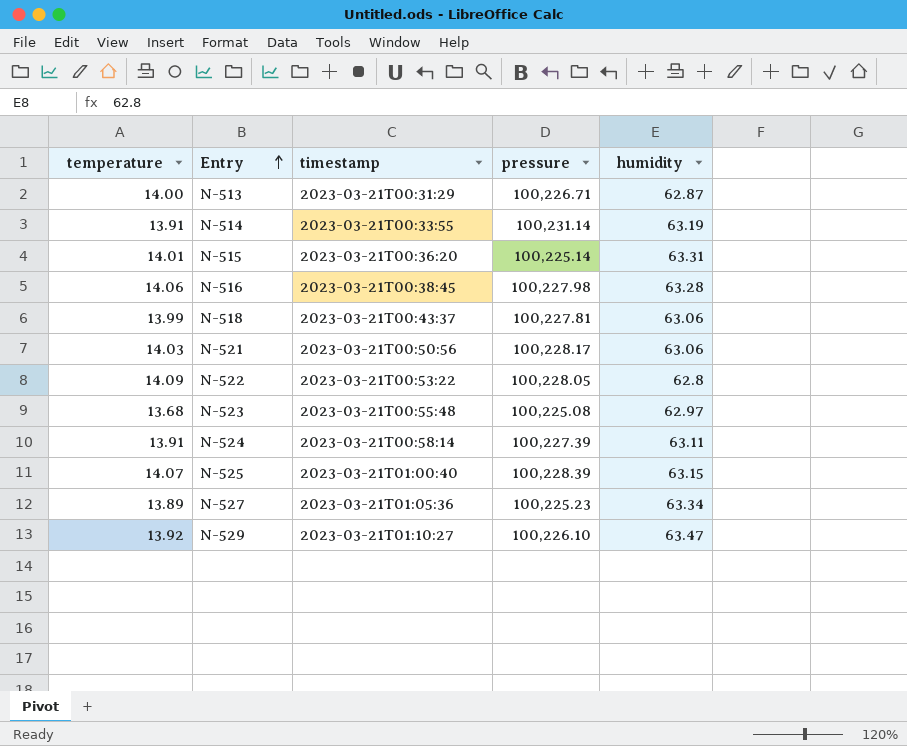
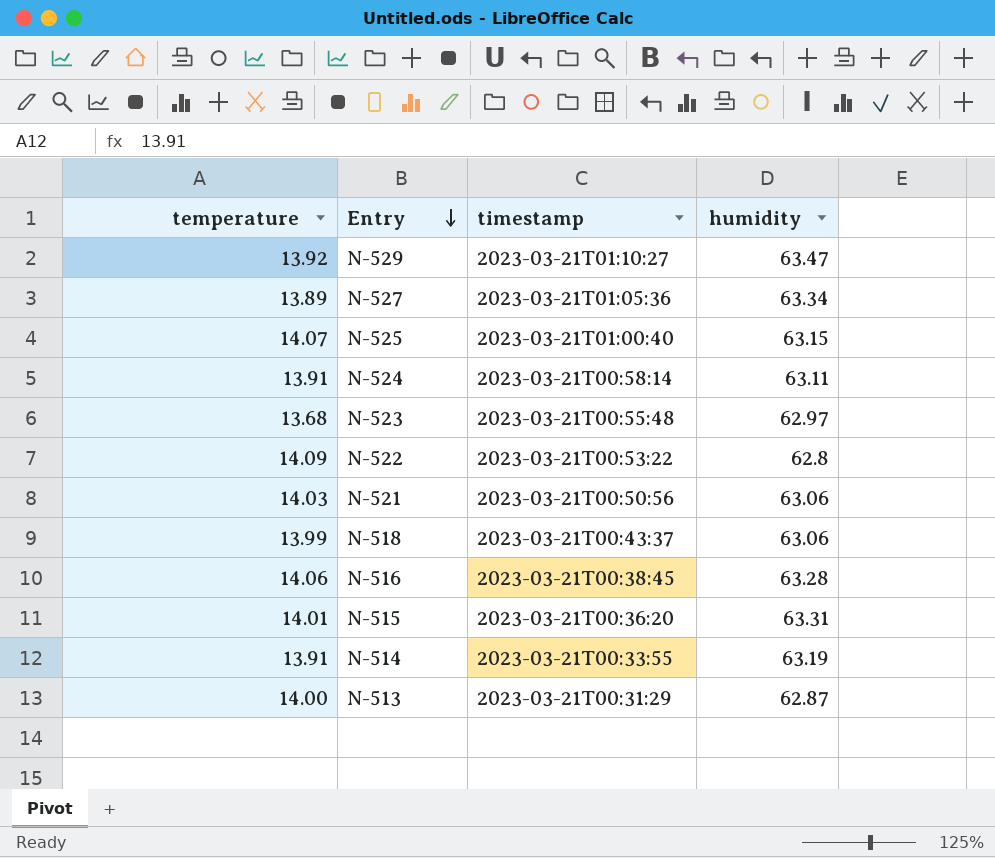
row order: Entry ascending -> Entry descending
column pressure | position: 4 -> none

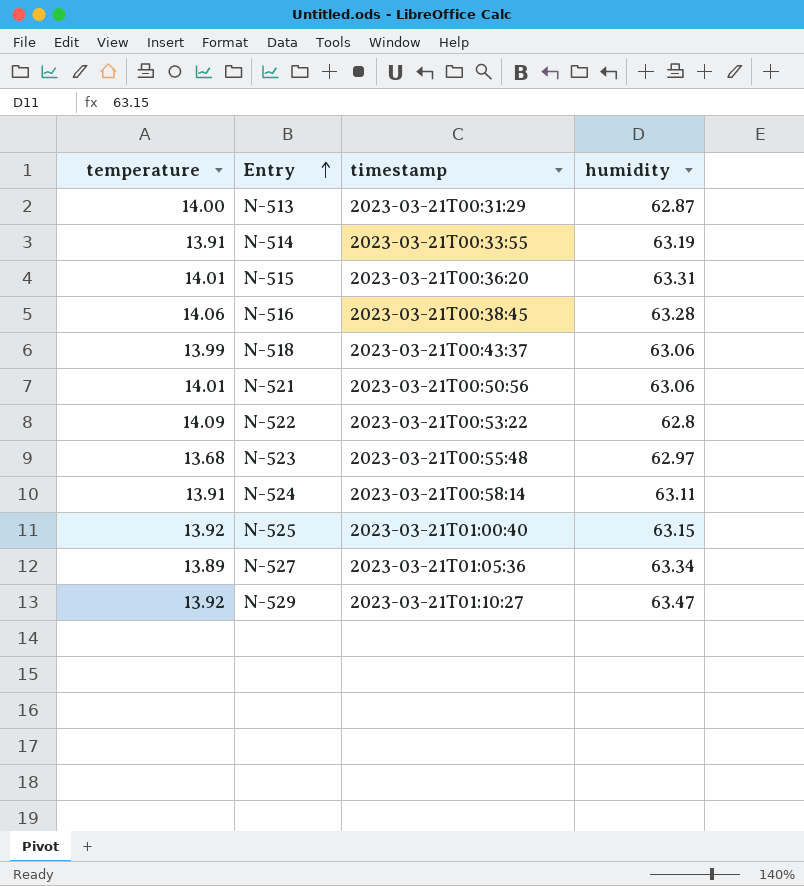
row order: Entry descending -> Entry ascending
N-521 | temperature: 14.03 -> 14.01
N-525 | temperature: 14.07 -> 13.92

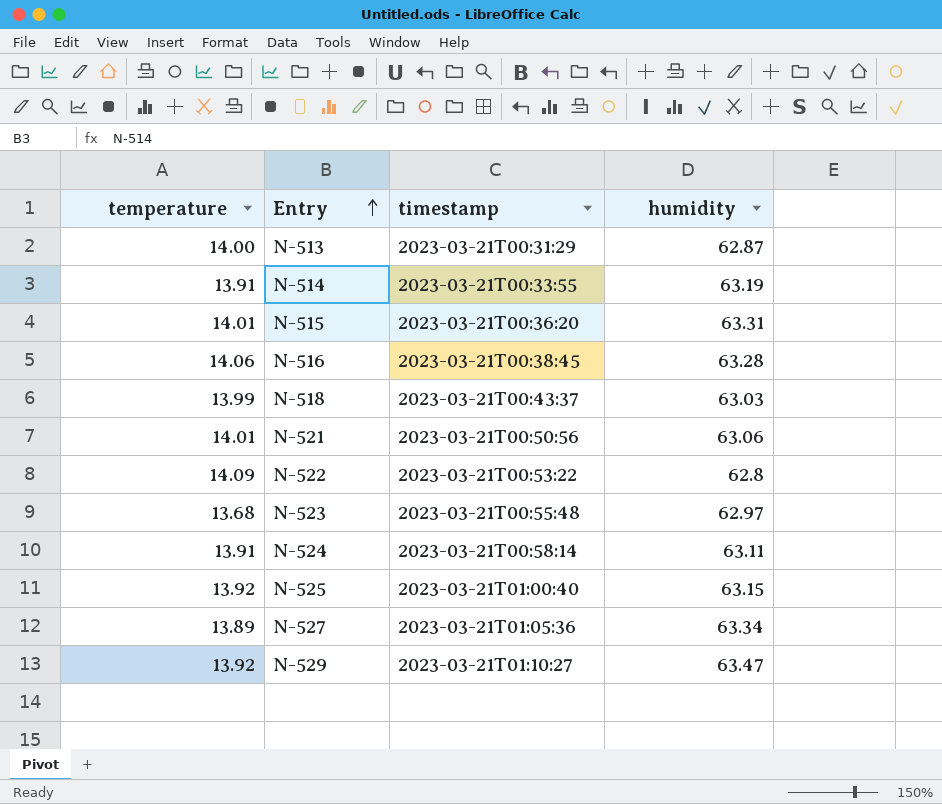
N-518 | humidity: 63.06 -> 63.03

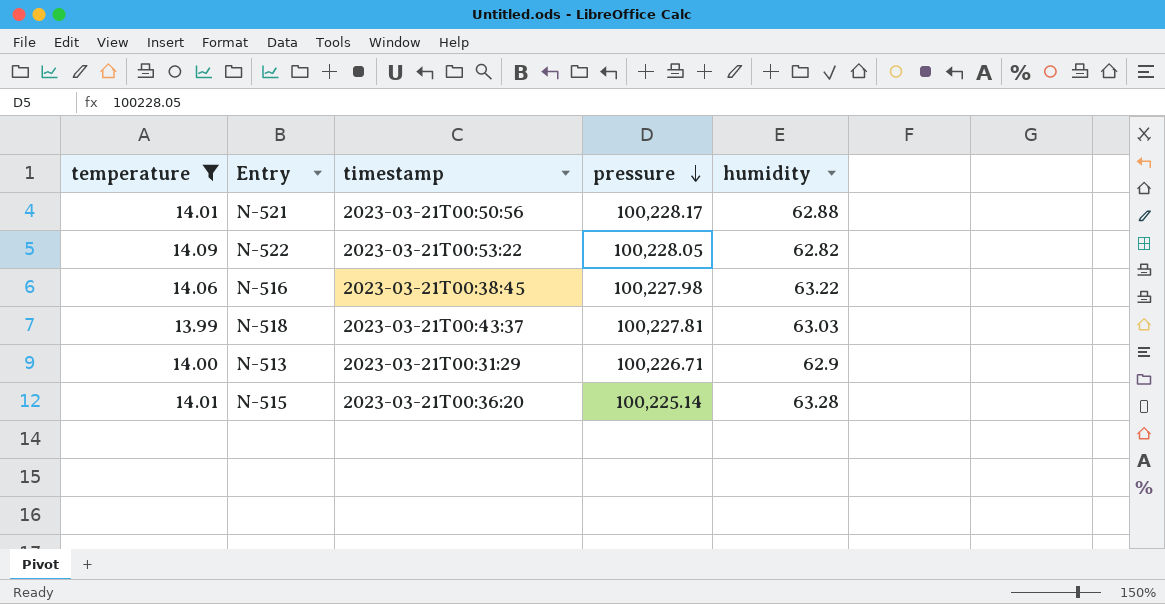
filter: none -> temperature >= 13.99
row order: Entry ascending -> pressure descending
column pressure | position: none -> 4
N-521 | humidity: 63.06 -> 62.88
N-522 | humidity: 62.8 -> 62.82
N-516 | humidity: 63.28 -> 63.22
N-513 | humidity: 62.87 -> 62.9
N-515 | humidity: 63.31 -> 63.28

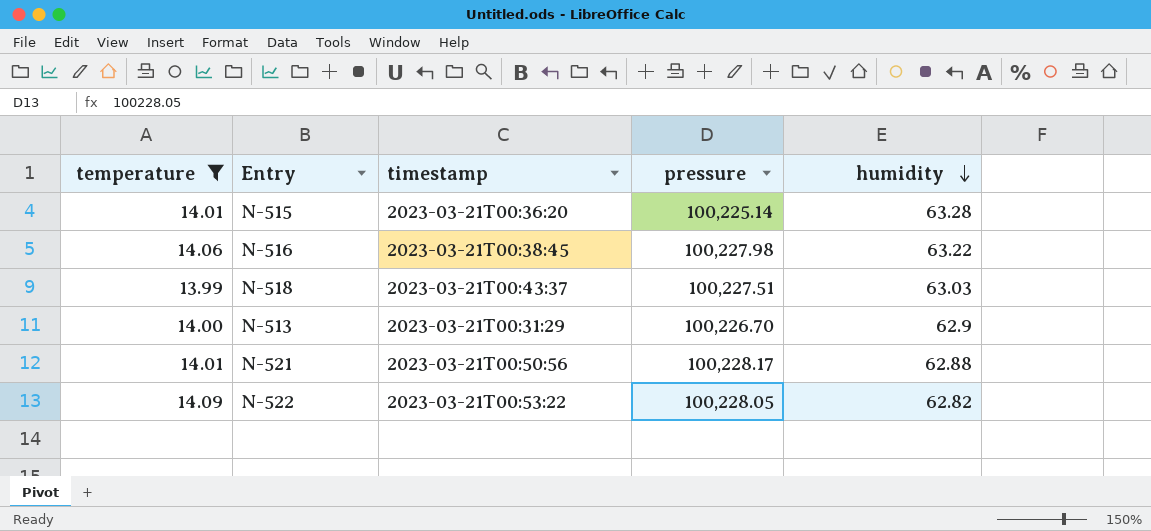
row order: pressure descending -> humidity descending
N-518 | pressure: 100,227.81 -> 100,227.51
N-513 | pressure: 100,226.71 -> 100,226.70

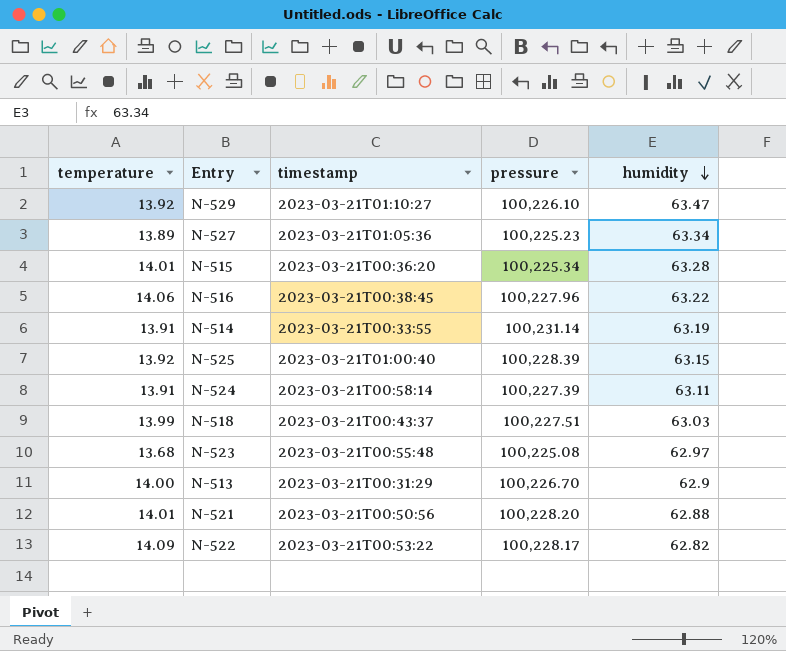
filter: temperature >= 13.99 -> none
N-515 | pressure: 100,225.14 -> 100,225.34
N-516 | pressure: 100,227.98 -> 100,227.96
N-521 | pressure: 100,228.17 -> 100,228.20
N-522 | pressure: 100,228.05 -> 100,228.17

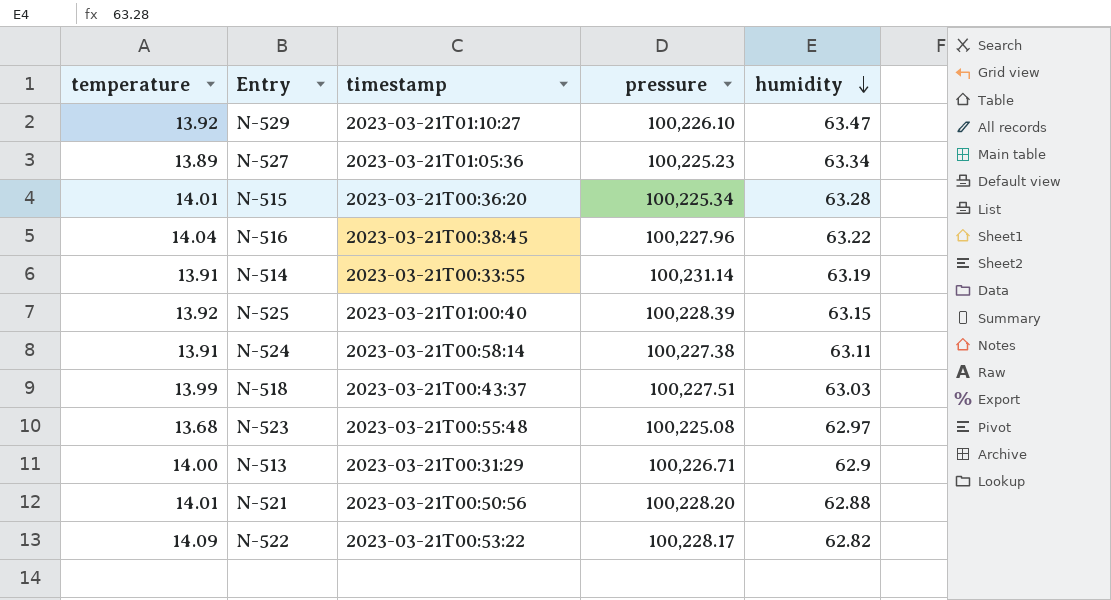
N-516 | temperature: 14.06 -> 14.04
N-524 | pressure: 100,227.39 -> 100,227.38
N-513 | pressure: 100,226.70 -> 100,226.71

